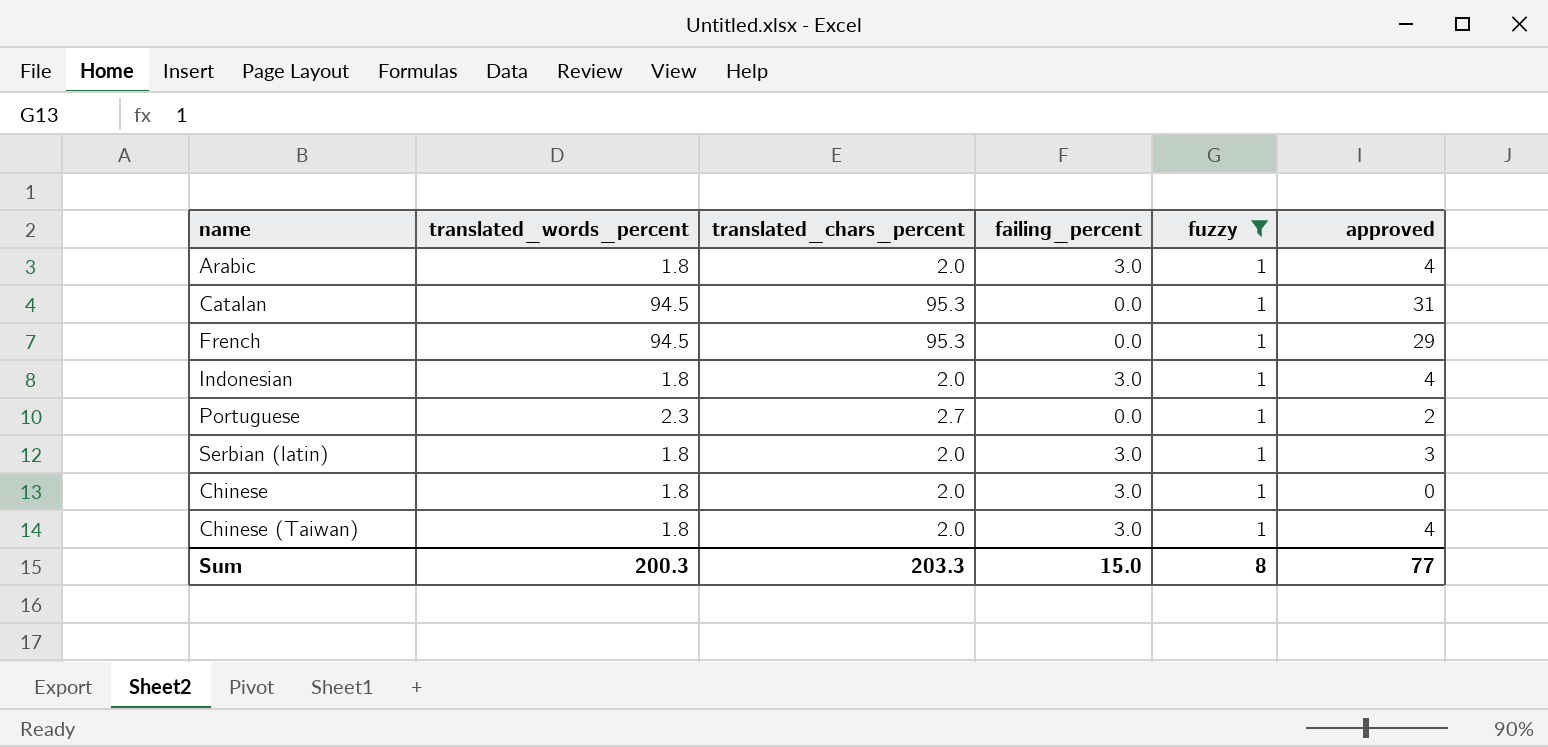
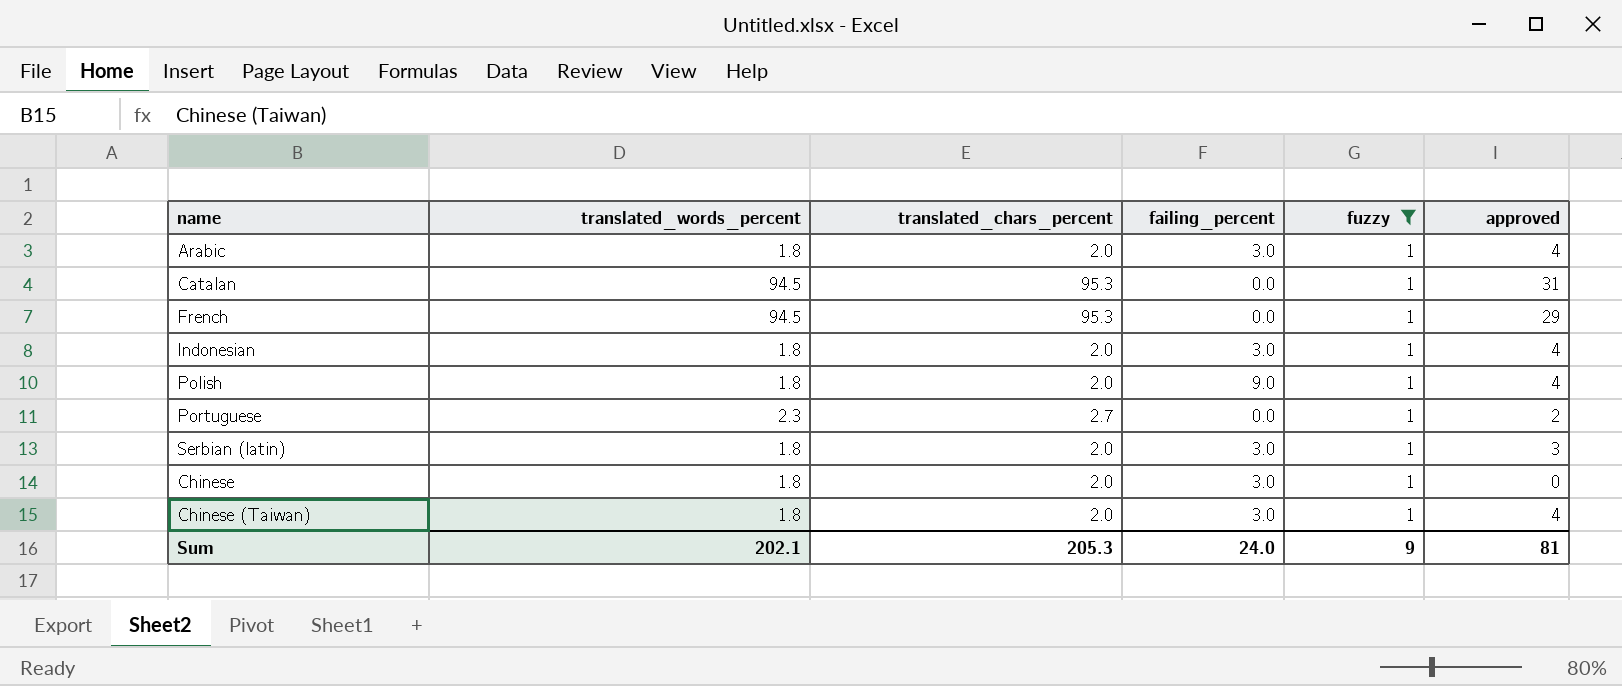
row Polish: none -> 1.8 | 2.0 | 9.0 | 1 | 4
Sum | translated_words_percent: 200.3 -> 202.1
Sum | translated_chars_percent: 203.3 -> 205.3
Sum | failing_percent: 15.0 -> 24.0
Sum | fuzzy: 8 -> 9
Sum | approved: 77 -> 81

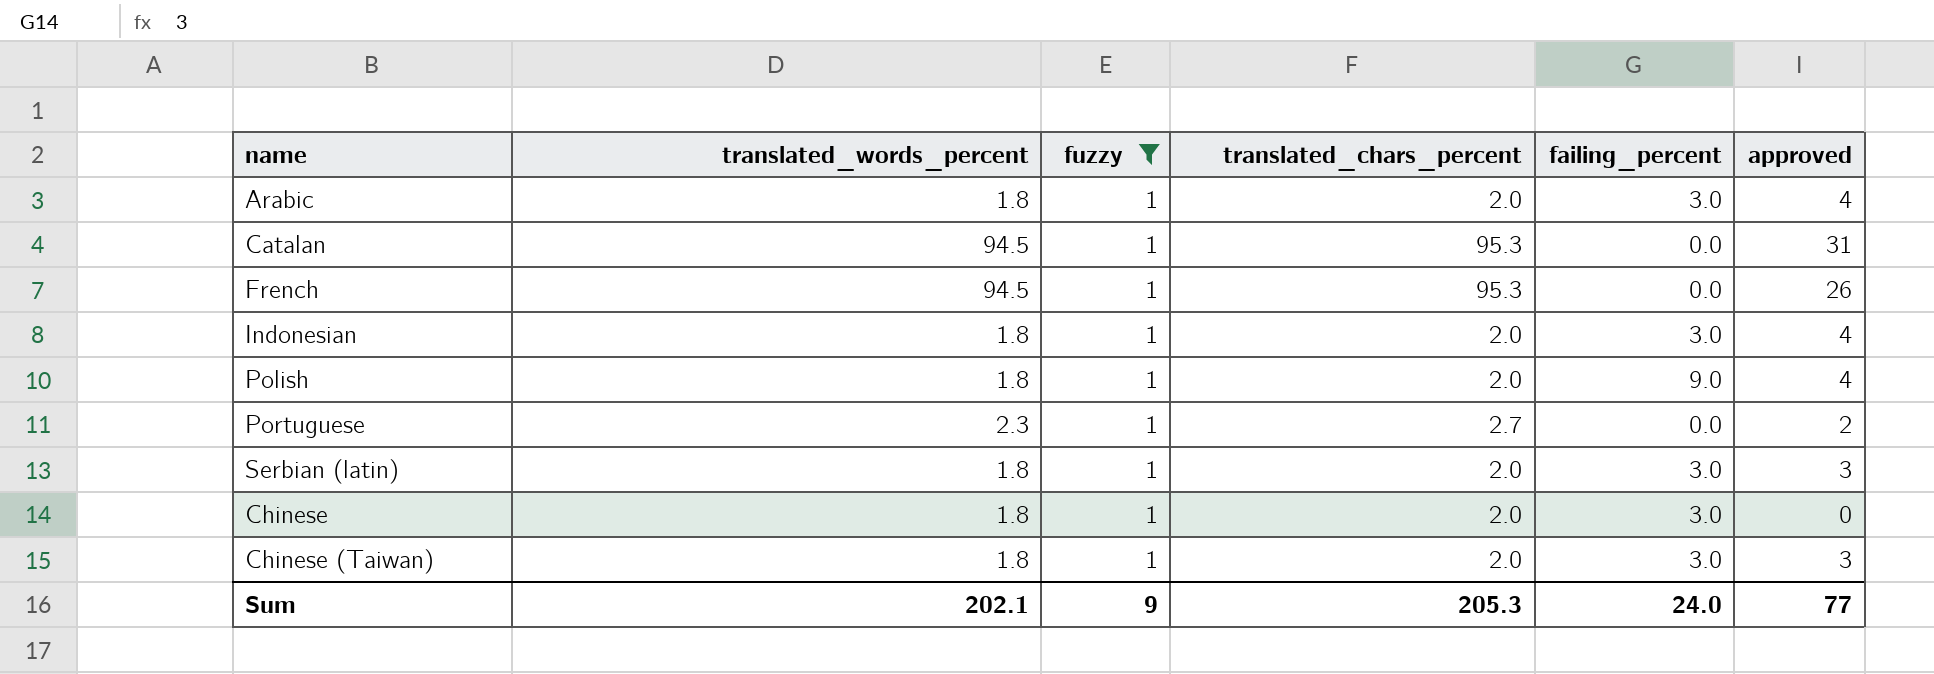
column fuzzy | position: 5 -> 3
French | approved: 29 -> 26
Chinese (Taiwan) | approved: 4 -> 3
Sum | approved: 81 -> 77

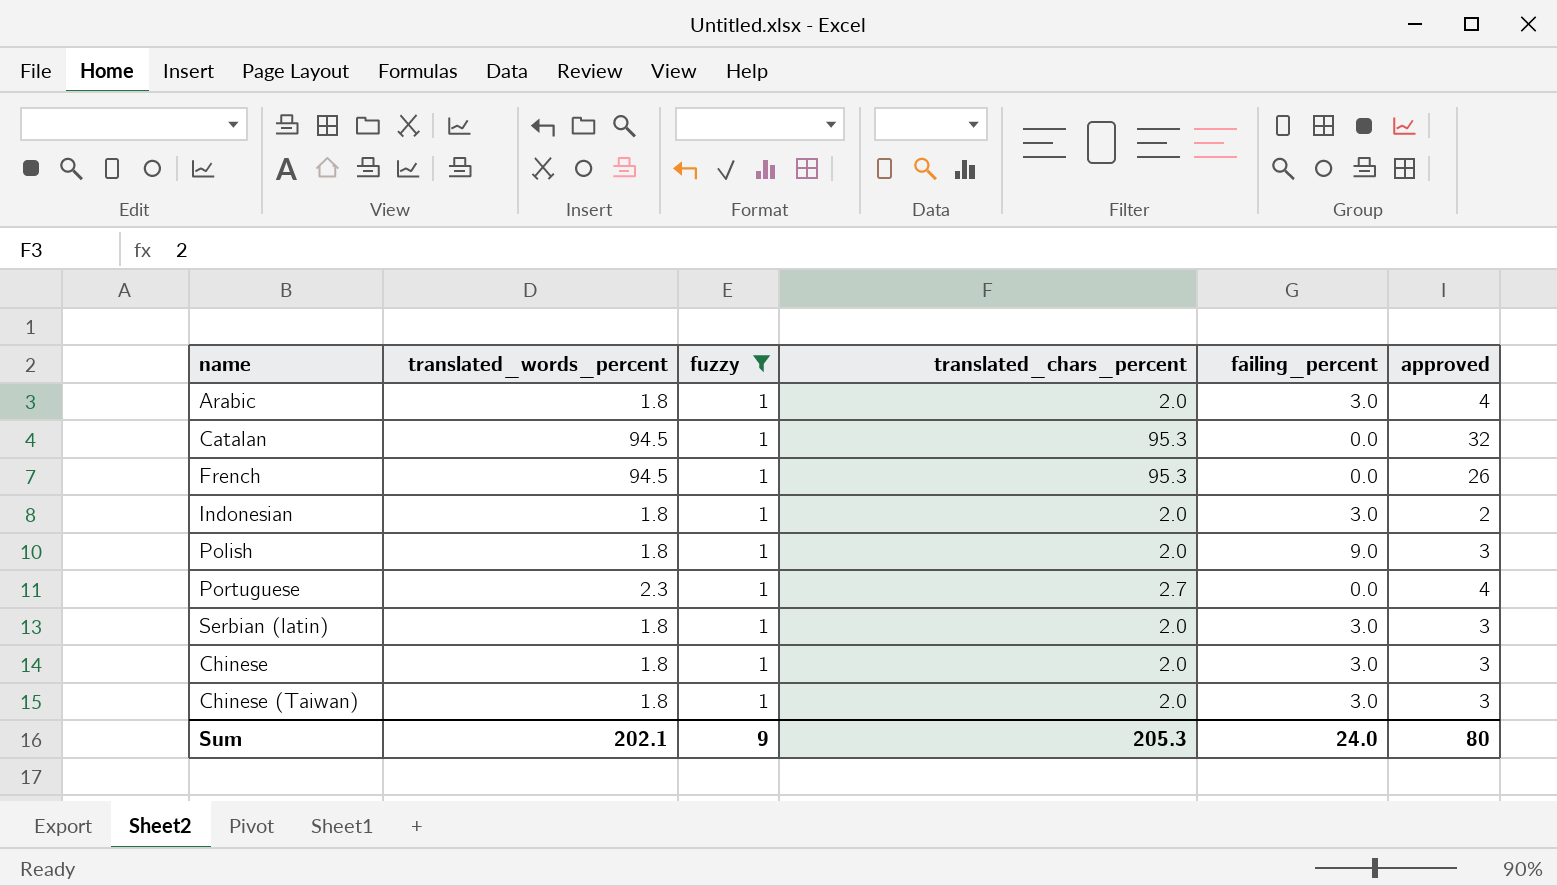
Catalan | approved: 31 -> 32
Indonesian | approved: 4 -> 2
Polish | approved: 4 -> 3
Portuguese | approved: 2 -> 4
Chinese | approved: 0 -> 3
Sum | approved: 77 -> 80

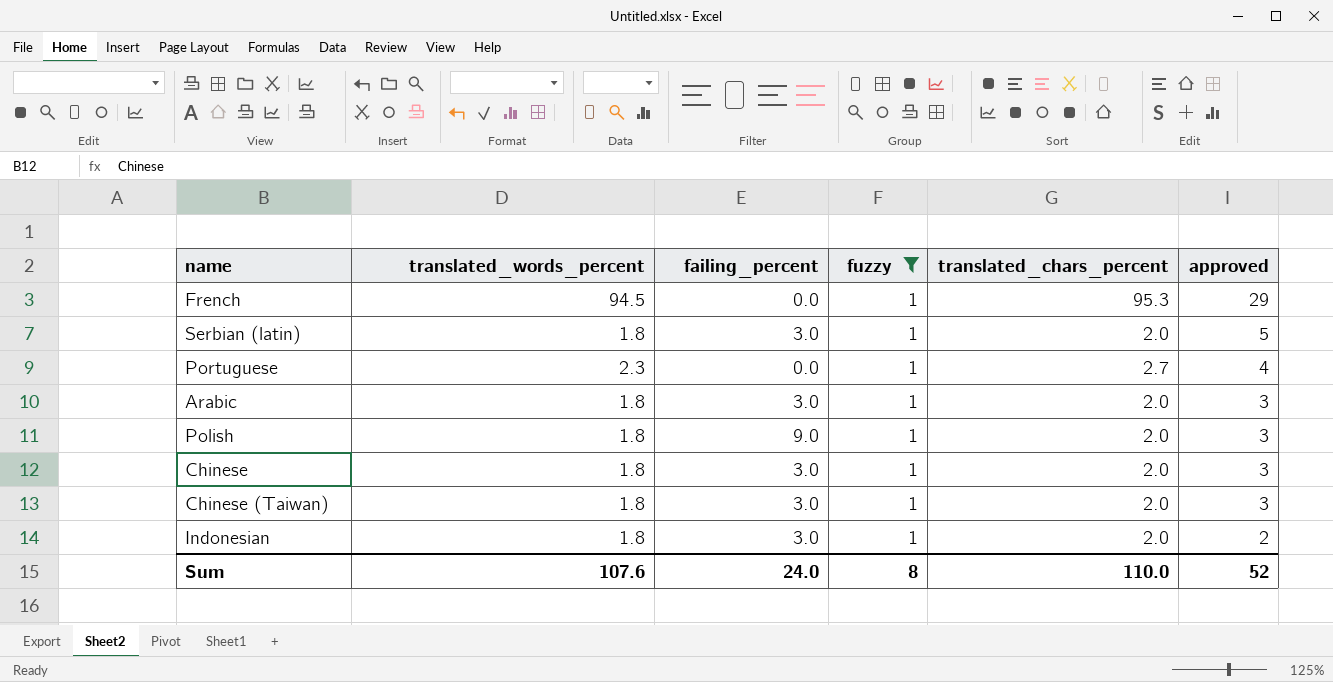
row order: none -> approved descending
column failing_percent | position: 5 -> 3
row Catalan: 94.5 | 1 | 95.3 | 0.0 | 32 -> none
French | approved: 26 -> 29
Serbian (latin) | approved: 3 -> 5
Arabic | approved: 4 -> 3
Sum | translated_words_percent: 202.1 -> 107.6
Sum | fuzzy: 9 -> 8
Sum | translated_chars_percent: 205.3 -> 110.0
Sum | approved: 80 -> 52

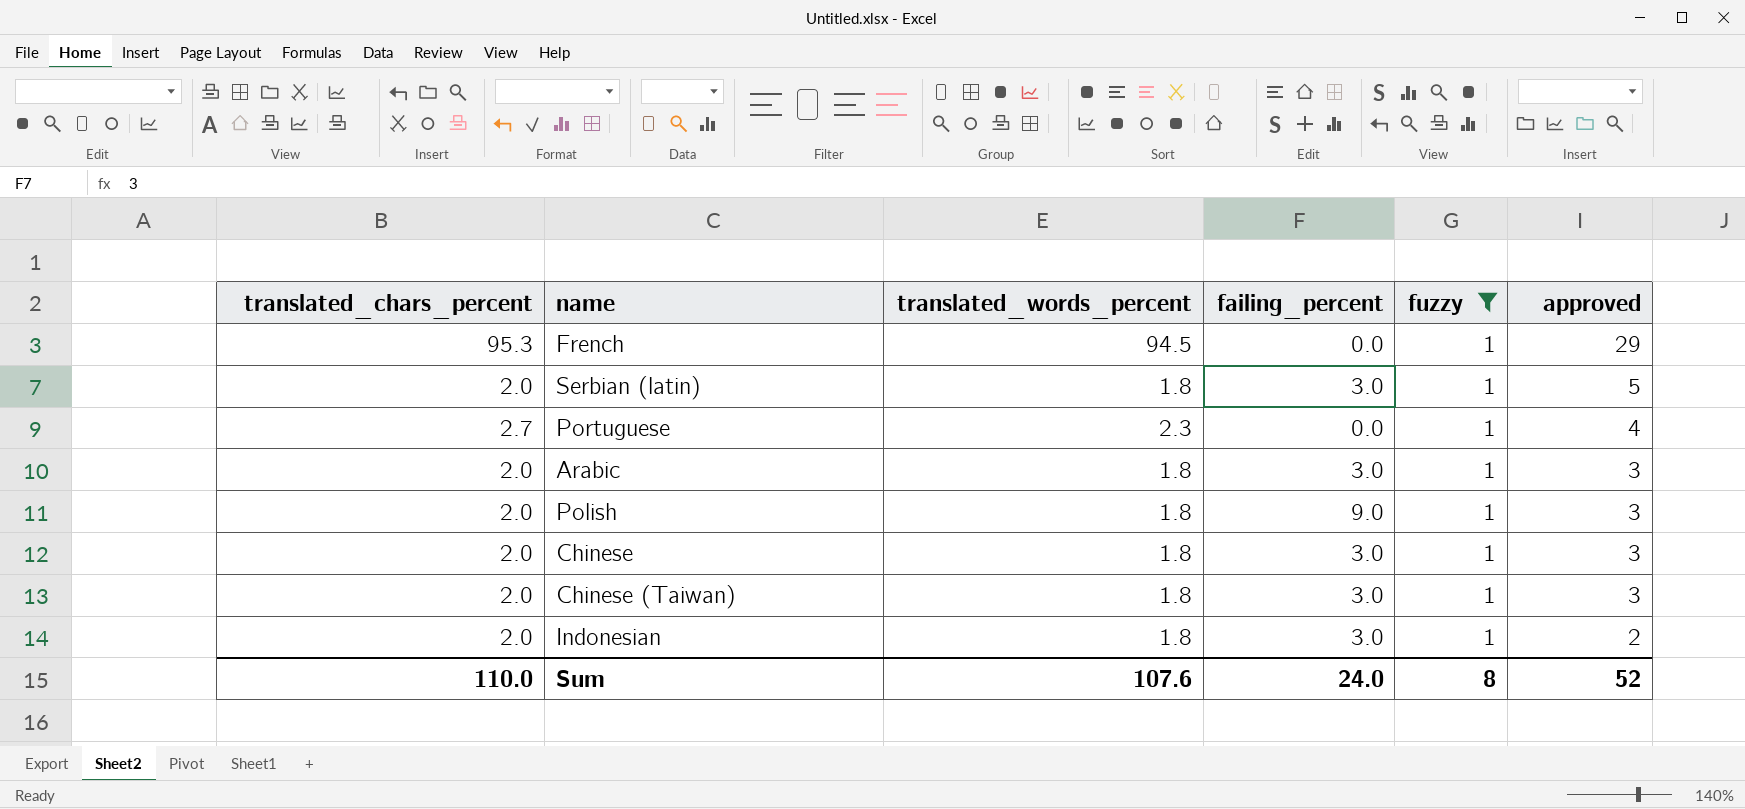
column translated_chars_percent | position: 5 -> 1

